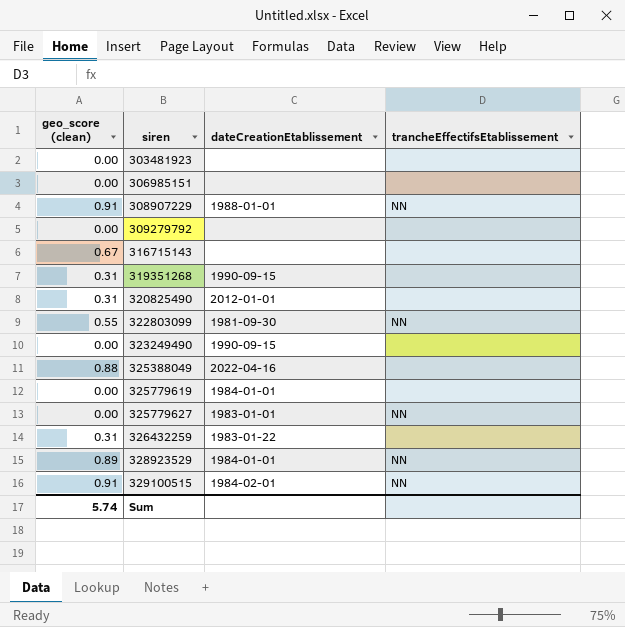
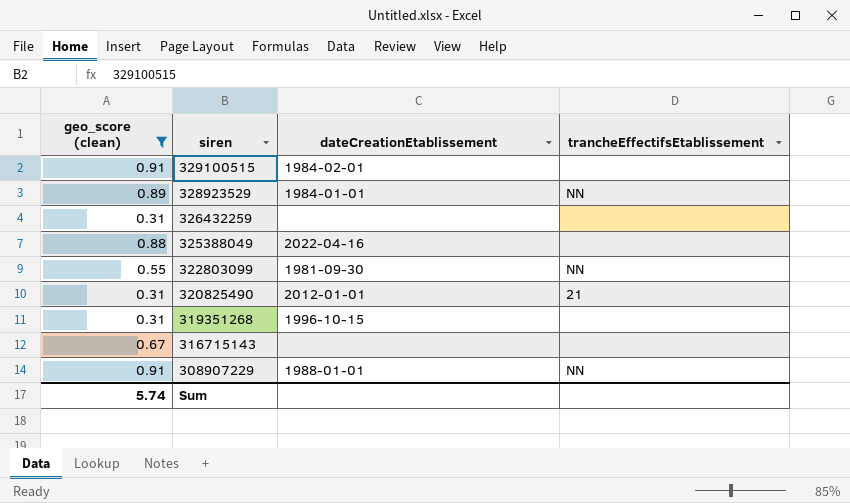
filter: none -> geo_score (clean) != 0.00
row order: siren ascending -> siren descending
329100515 | trancheEffectifsEtablissement: NN -> none
326432259 | dateCreationEtablissement: 1983-01-22 -> none
320825490 | trancheEffectifsEtablissement: none -> 21
319351268 | dateCreationEtablissement: 1990-09-15 -> 1996-10-15

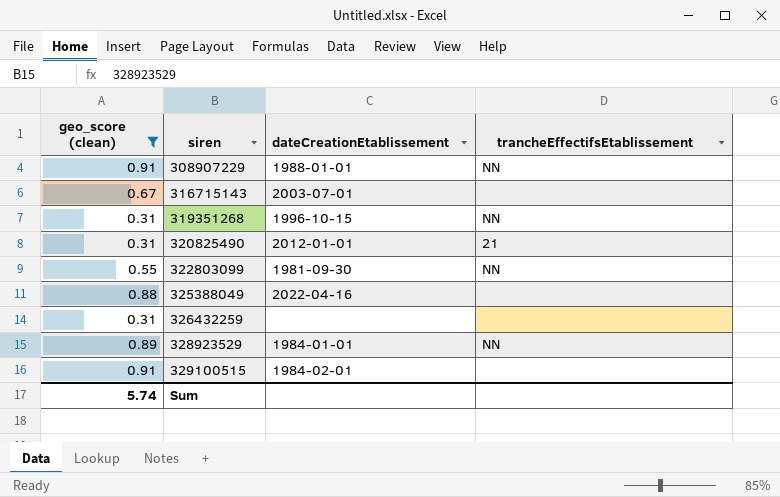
row order: siren descending -> siren ascending
316715143 | dateCreationEtablissement: none -> 2003-07-01
319351268 | trancheEffectifsEtablissement: none -> NN

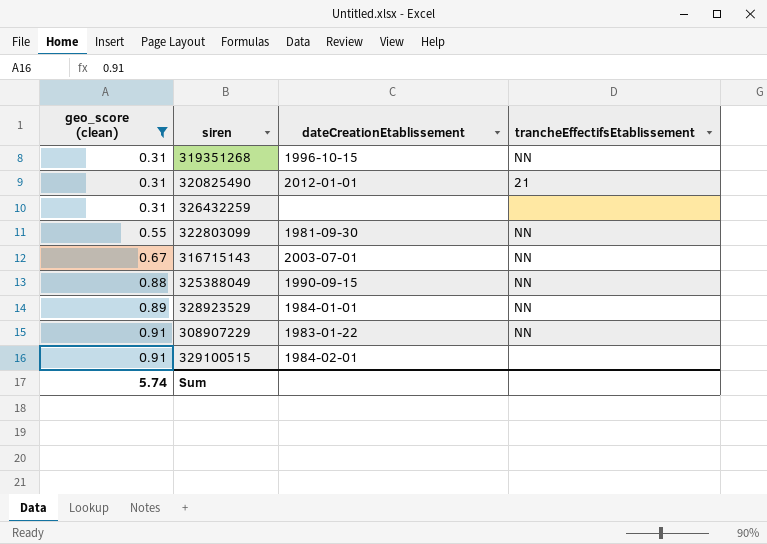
row order: siren ascending -> geo_score (clean) ascending
316715143 | trancheEffectifsEtablissement: none -> NN
325388049 | dateCreationEtablissement: 2022-04-16 -> 1990-09-15
325388049 | trancheEffectifsEtablissement: none -> NN
308907229 | dateCreationEtablissement: 1988-01-01 -> 1983-01-22

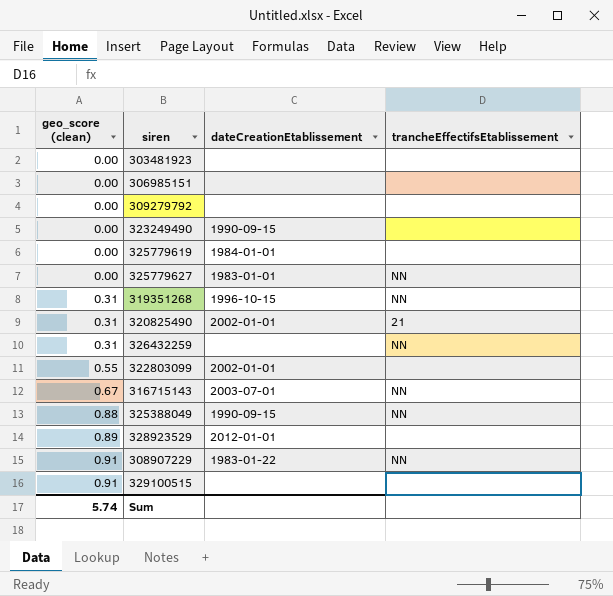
filter: geo_score (clean) != 0.00 -> none
320825490 | dateCreationEtablissement: 2012-01-01 -> 2002-01-01
326432259 | trancheEffectifsEtablissement: none -> NN
322803099 | dateCreationEtablissement: 1981-09-30 -> 2002-01-01
322803099 | trancheEffectifsEtablissement: NN -> none
328923529 | dateCreationEtablissement: 1984-01-01 -> 2012-01-01
328923529 | trancheEffectifsEtablissement: NN -> none
329100515 | dateCreationEtablissement: 1984-02-01 -> none

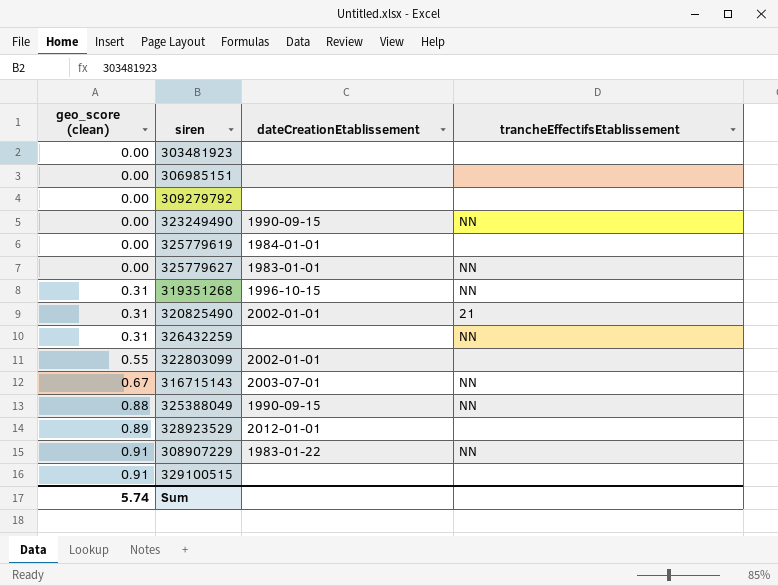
323249490 | trancheEffectifsEtablissement: none -> NN

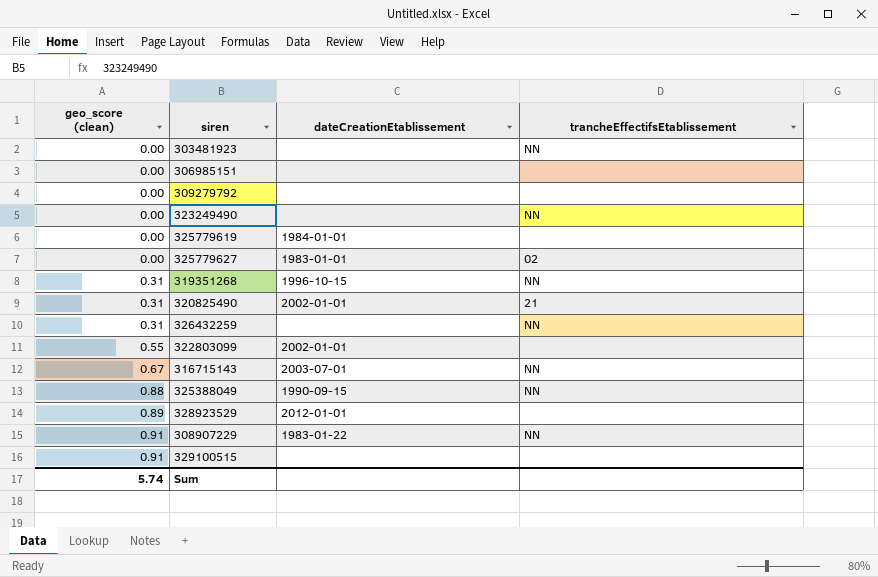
303481923 | trancheEffectifsEtablissement: none -> NN
323249490 | dateCreationEtablissement: 1990-09-15 -> none
325779627 | trancheEffectifsEtablissement: NN -> 02

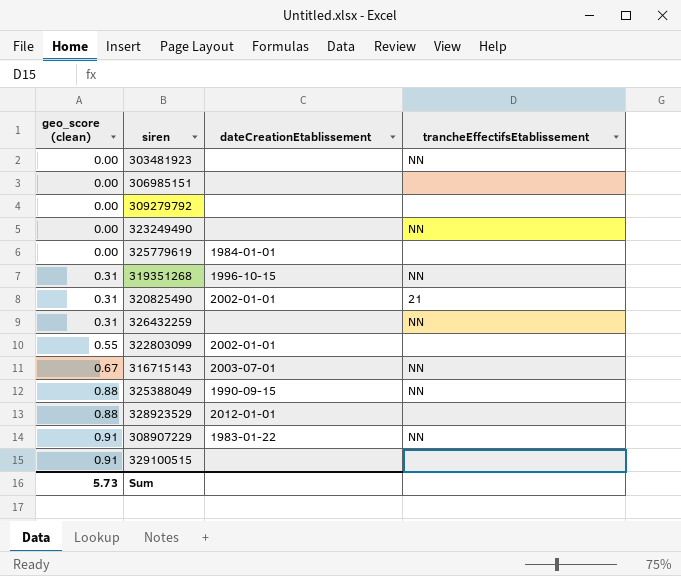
row 325779627: 0.00 | 1983-01-01 | 02 -> none
328923529 | geo_score (clean): 0.89 -> 0.88
Sum | geo_score (clean): 5.74 -> 5.73

